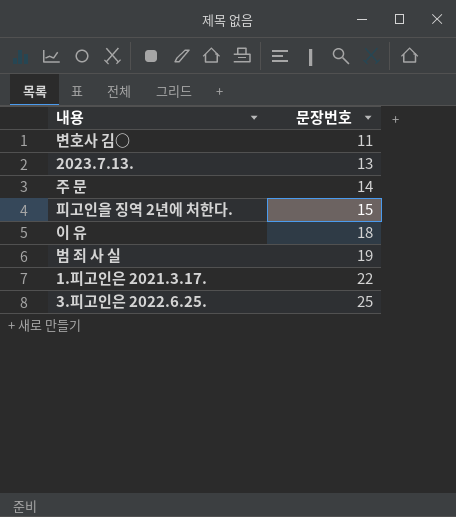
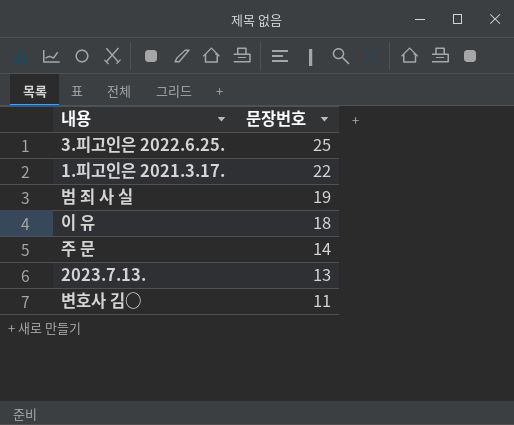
row order: 문장번호 ascending -> 문장번호 descending
row 피고인을 징역 2년에 처한다.: 15 -> none

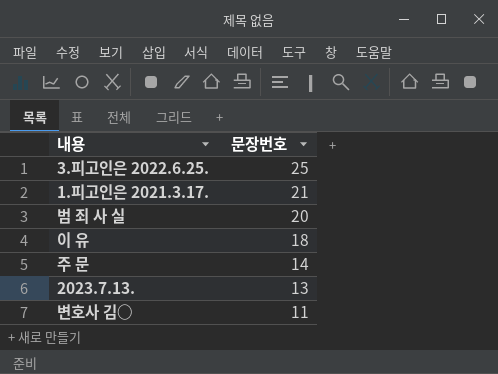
1.피고인은 2021.3.17. | 문장번호: 22 -> 21
범 죄 사 실 | 문장번호: 19 -> 20

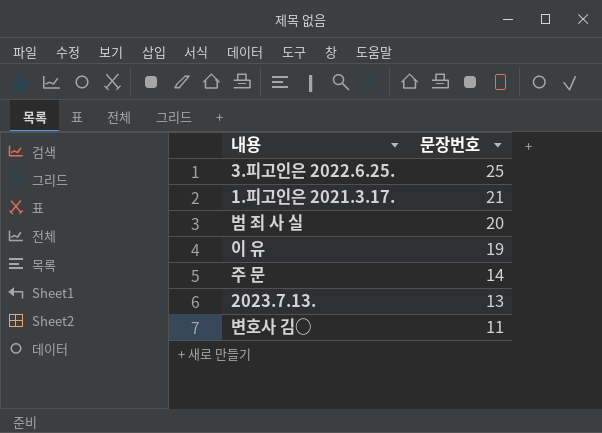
이 유 | 문장번호: 18 -> 19

